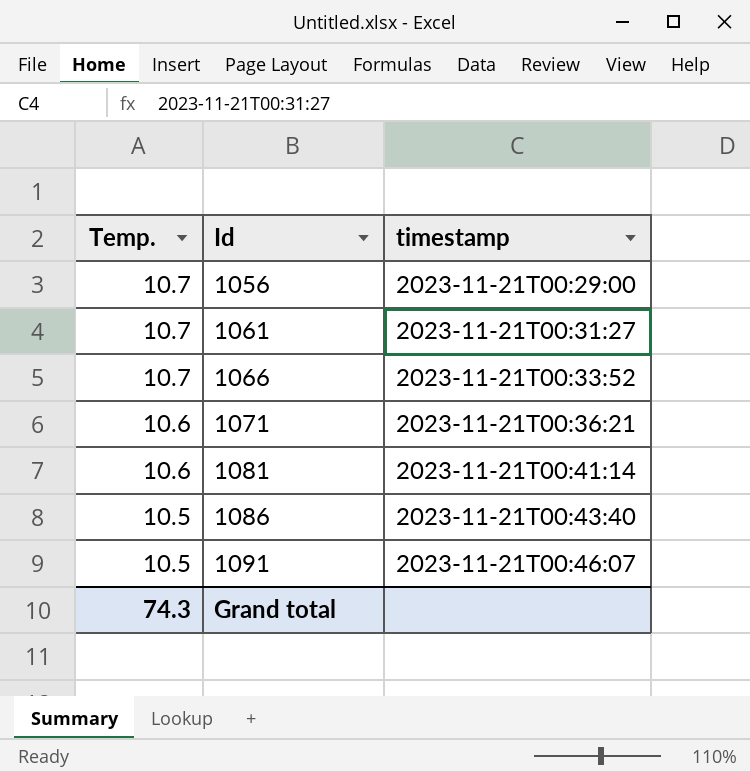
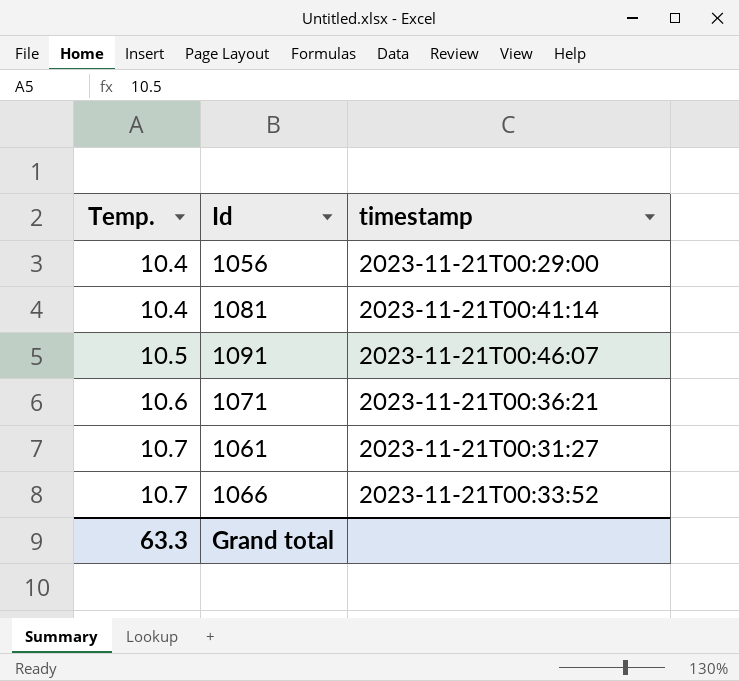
row order: Temp. descending -> Temp. ascending
row 1086: 10.5 | 2023-11-21T00:43:40 -> none
1056 | Temp.: 10.7 -> 10.4
1081 | Temp.: 10.6 -> 10.4
Grand total | Temp.: 74.3 -> 63.3

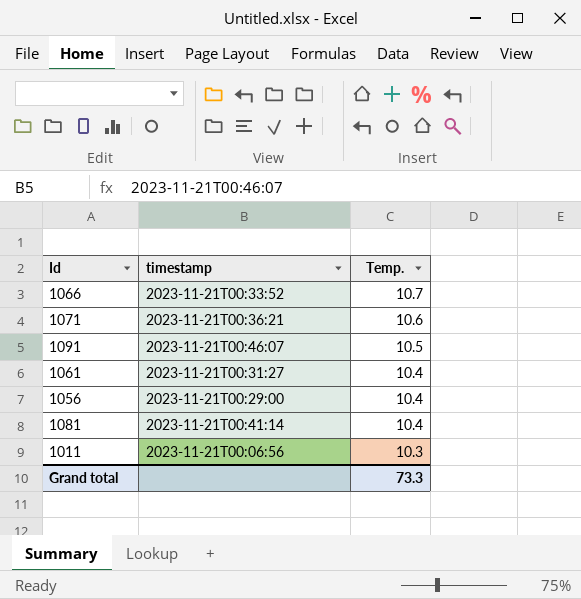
row order: Temp. ascending -> Temp. descending
column Temp. | position: 1 -> 3
1061 | Temp.: 10.7 -> 10.4
row 1011: none -> 2023-11-21T00:06:56 | 10.3
Grand total | Temp.: 63.3 -> 73.3

